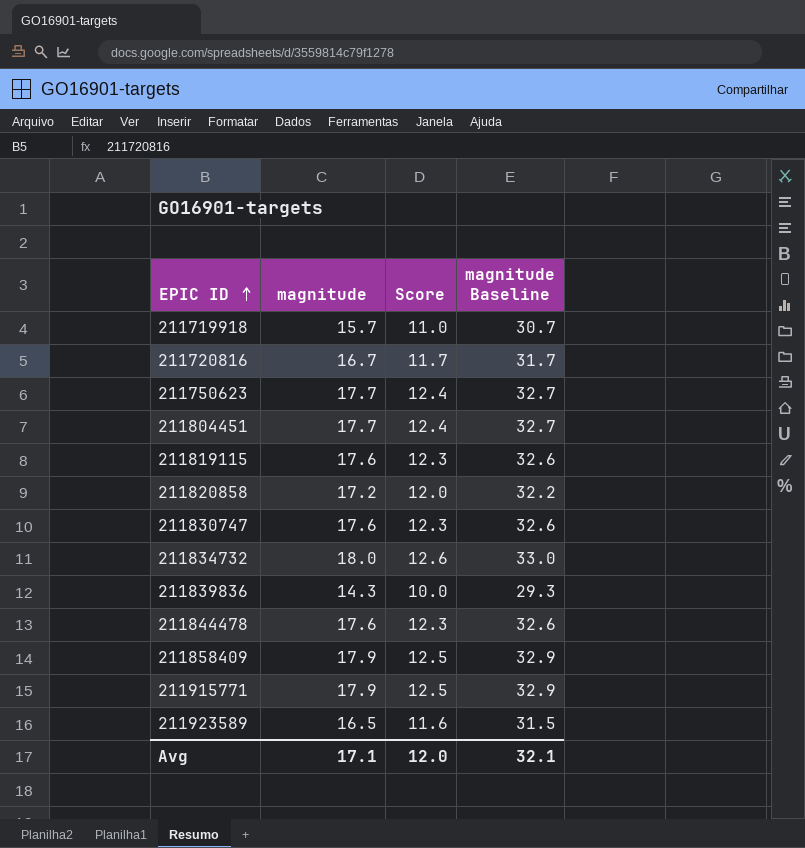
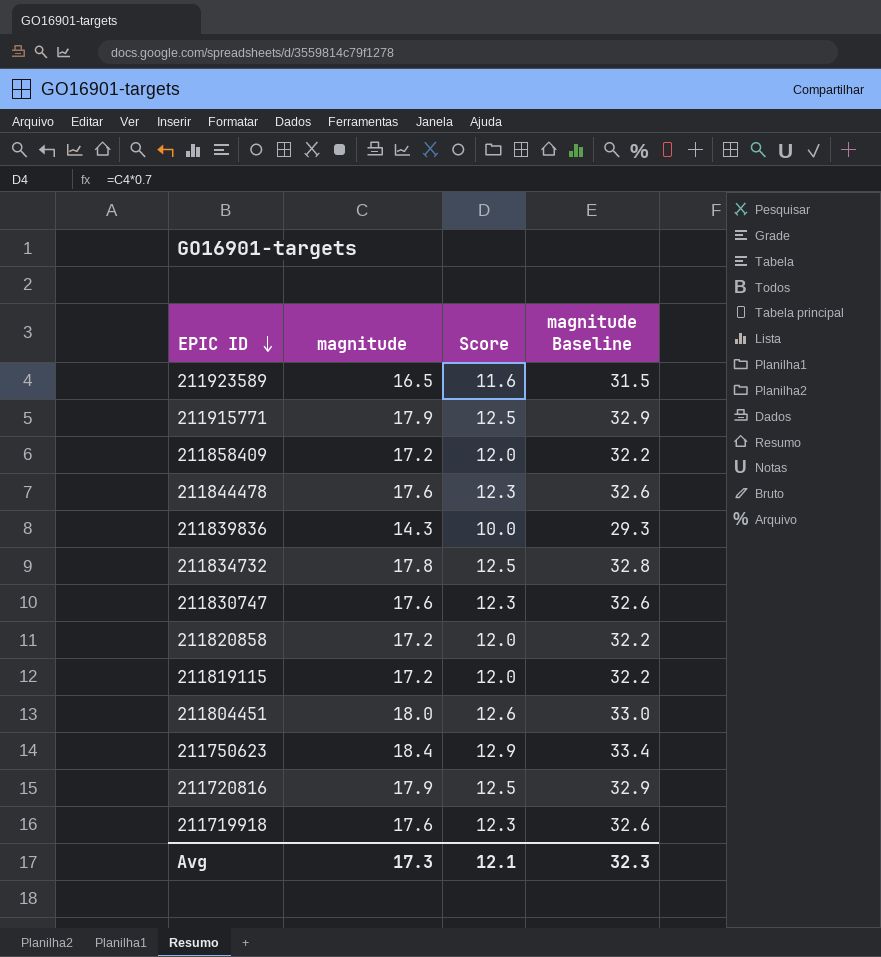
row order: EPIC ID ascending -> EPIC ID descending
211858409 | magnitude: 17.9 -> 17.2
211858409 | Score: 12.5 -> 12.0
211858409 | magnitude Baseline: 32.9 -> 32.2
211834732 | magnitude: 18.0 -> 17.8
211834732 | Score: 12.6 -> 12.5
211834732 | magnitude Baseline: 33.0 -> 32.8
211819115 | magnitude: 17.6 -> 17.2
211819115 | Score: 12.3 -> 12.0
211819115 | magnitude Baseline: 32.6 -> 32.2
211804451 | magnitude: 17.7 -> 18.0
211804451 | Score: 12.4 -> 12.6
211804451 | magnitude Baseline: 32.7 -> 33.0
211750623 | magnitude: 17.7 -> 18.4
211750623 | Score: 12.4 -> 12.9
211750623 | magnitude Baseline: 32.7 -> 33.4
211720816 | magnitude: 16.7 -> 17.9
211720816 | Score: 11.7 -> 12.5
211720816 | magnitude Baseline: 31.7 -> 32.9
211719918 | magnitude: 15.7 -> 17.6
211719918 | Score: 11.0 -> 12.3
211719918 | magnitude Baseline: 30.7 -> 32.6
Avg | magnitude: 17.1 -> 17.3
Avg | Score: 12.0 -> 12.1
Avg | magnitude Baseline: 32.1 -> 32.3

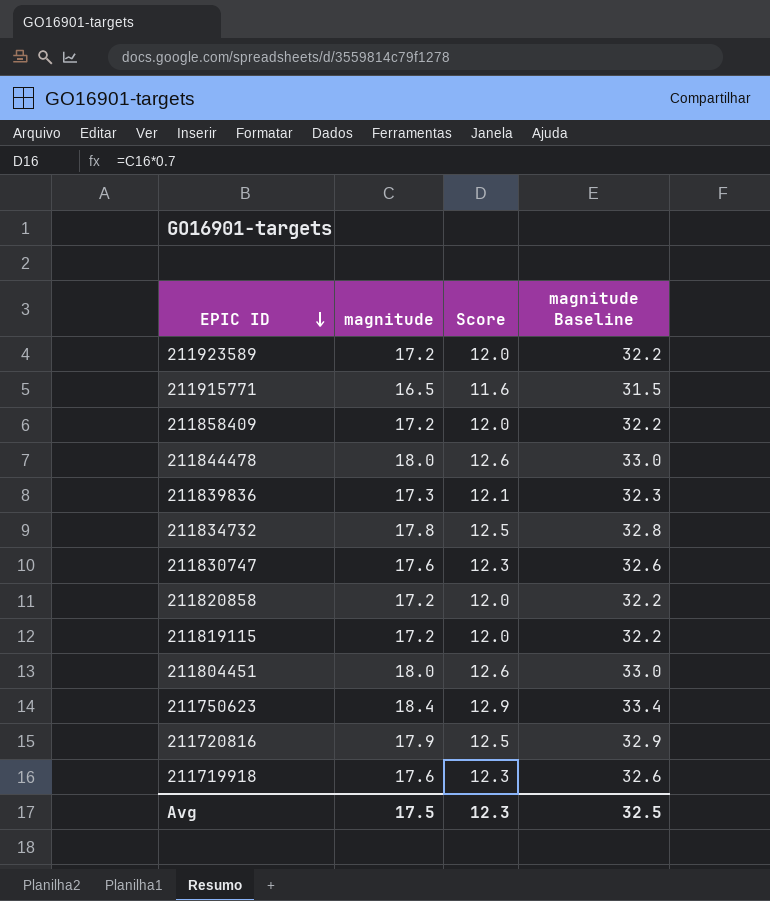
211923589 | magnitude: 16.5 -> 17.2
211923589 | Score: 11.6 -> 12.0
211923589 | magnitude Baseline: 31.5 -> 32.2
211915771 | magnitude: 17.9 -> 16.5
211915771 | Score: 12.5 -> 11.6
211915771 | magnitude Baseline: 32.9 -> 31.5
211844478 | magnitude: 17.6 -> 18.0
211844478 | Score: 12.3 -> 12.6
211844478 | magnitude Baseline: 32.6 -> 33.0
211839836 | magnitude: 14.3 -> 17.3
211839836 | Score: 10.0 -> 12.1
211839836 | magnitude Baseline: 29.3 -> 32.3
Avg | magnitude: 17.3 -> 17.5
Avg | Score: 12.1 -> 12.3
Avg | magnitude Baseline: 32.3 -> 32.5

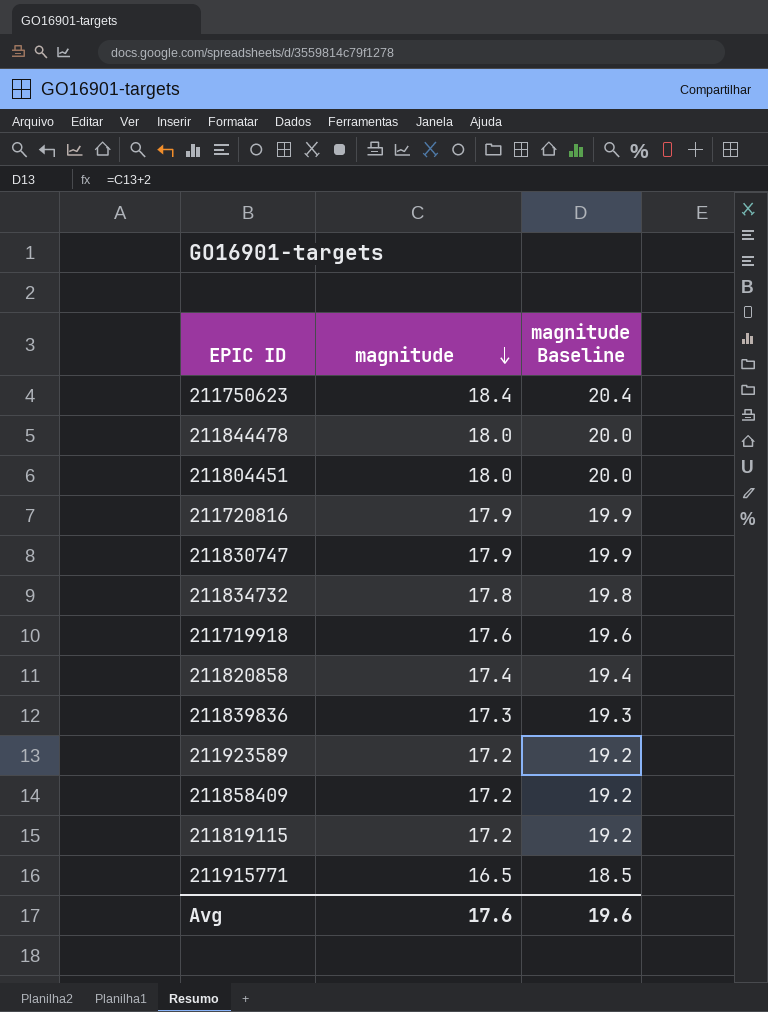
row order: EPIC ID descending -> magnitude descending
column Score | formula: [magnitude] * 0.7 -> none
column magnitude Baseline | formula: [magnitude] + 15 -> [magnitude] + 2
211830747 | magnitude: 17.6 -> 17.9
211820858 | magnitude: 17.2 -> 17.4
Avg | magnitude: 17.5 -> 17.6
Avg | magnitude Baseline: 32.5 -> 19.6

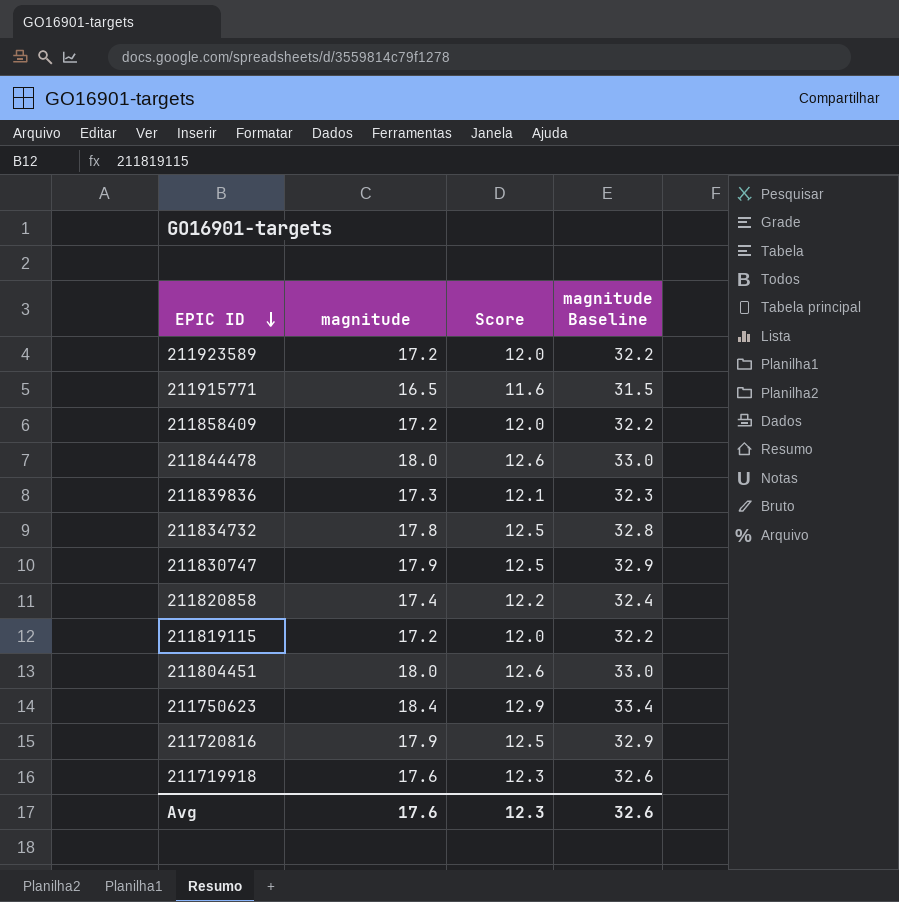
row order: magnitude descending -> EPIC ID descending
column Score | formula: none -> [magnitude] * 0.7
column magnitude Baseline | formula: [magnitude] + 2 -> [magnitude] + 15
Avg | magnitude Baseline: 19.6 -> 32.6

